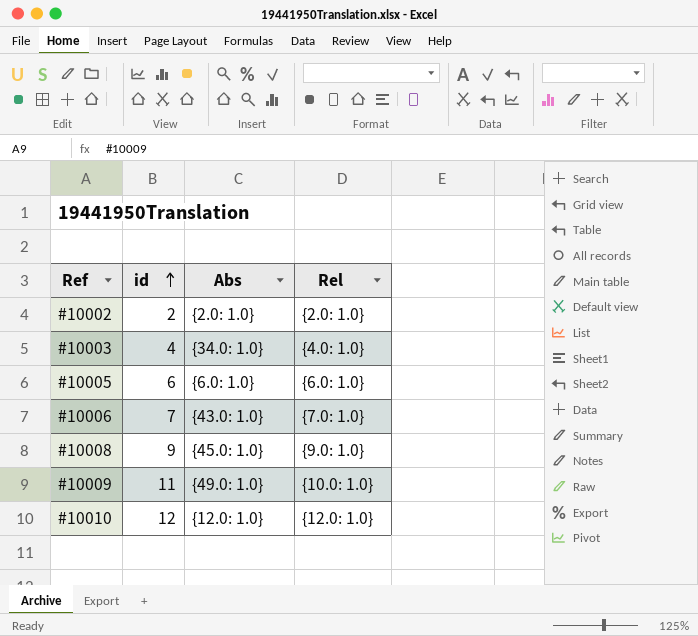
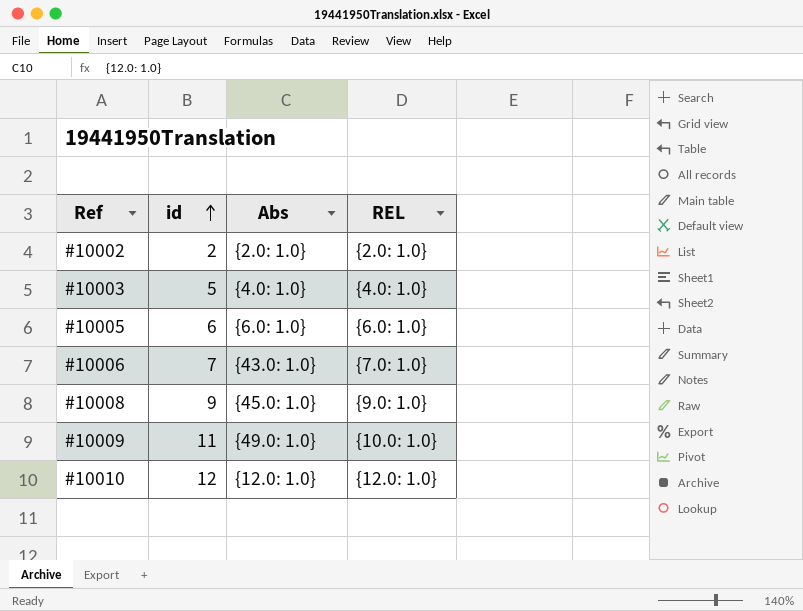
column name: Rel -> REL
#10003 | id: 4 -> 5
#10003 | Abs: {34.0: 1.0} -> {4.0: 1.0}

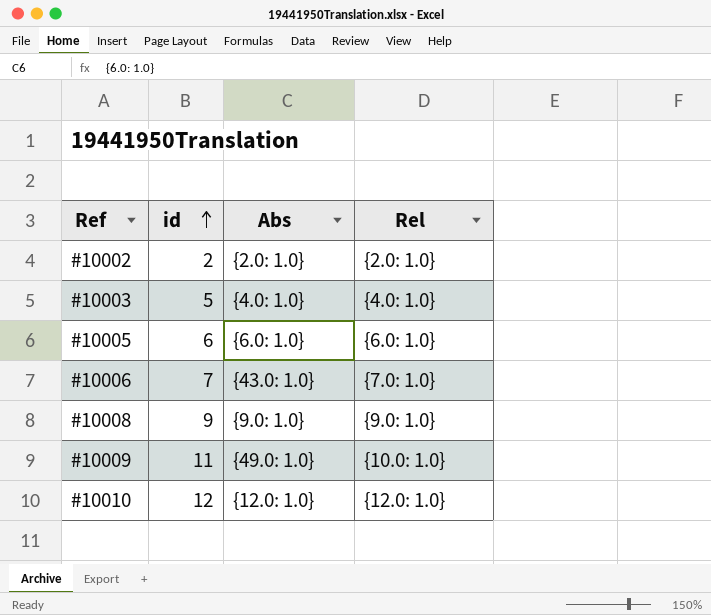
column name: REL -> Rel
#10008 | Abs: {45.0: 1.0} -> {9.0: 1.0}

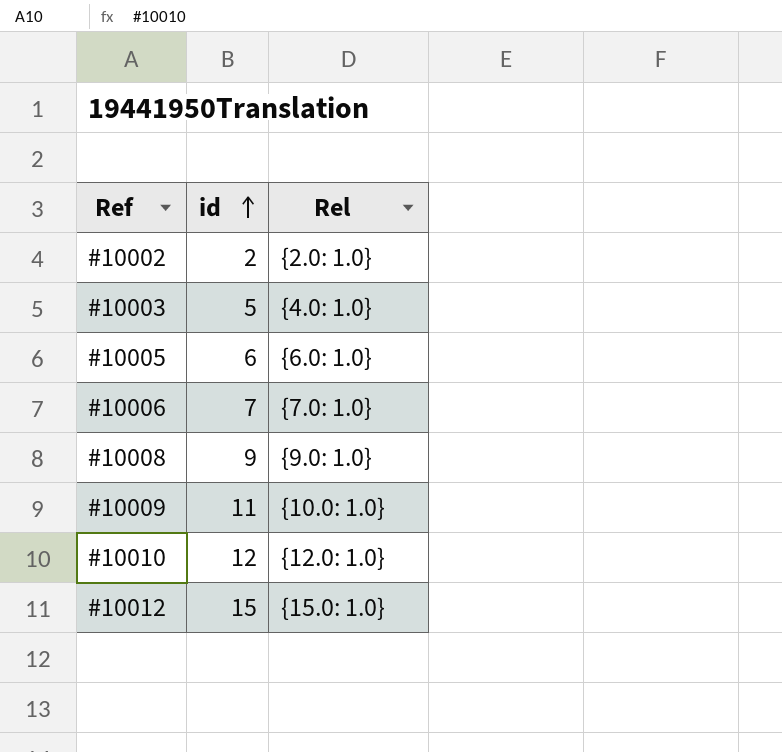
column Abs | position: 3 -> none
row #10012: none -> 15 | {15.0: 1.0}

